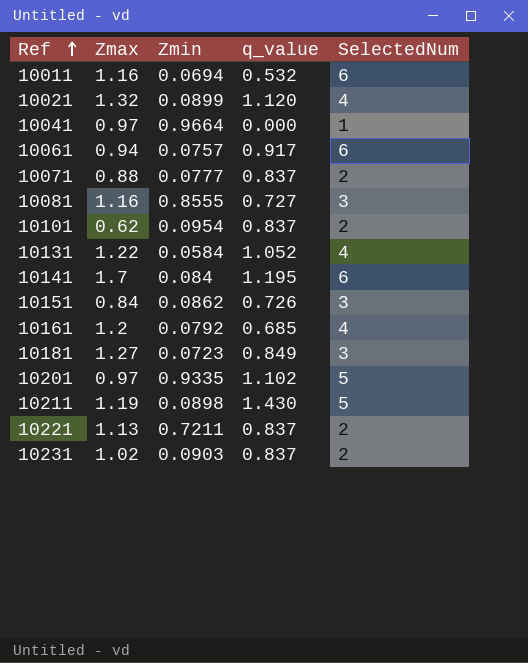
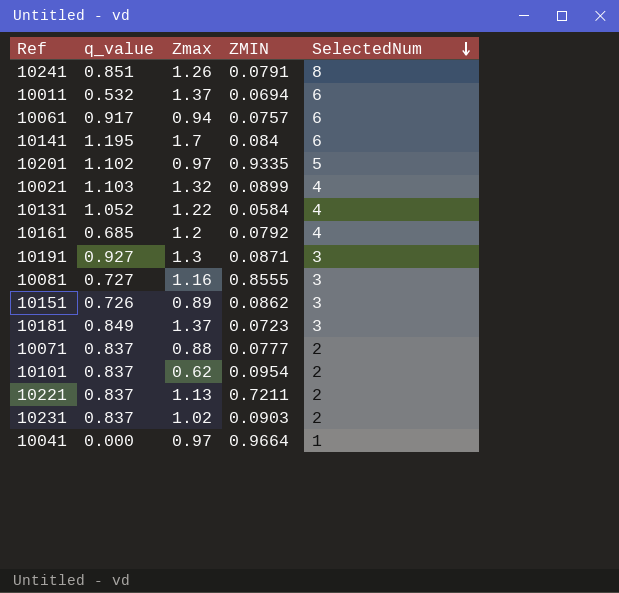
row order: Ref ascending -> SelectedNum descending
column q_value | position: 4 -> 2
column name: Zmin -> ZMIN
row 10211: 1.19 | 0.0898 | 1.430 | 5 -> none
row 10241: none -> 0.851 | 1.26 | 0.0791 | 8
10011 | Zmax: 1.16 -> 1.37
10021 | q_value: 1.120 -> 1.103
row 10191: none -> 0.927 | 1.3 | 0.0871 | 3
10151 | Zmax: 0.84 -> 0.89
10181 | Zmax: 1.27 -> 1.37

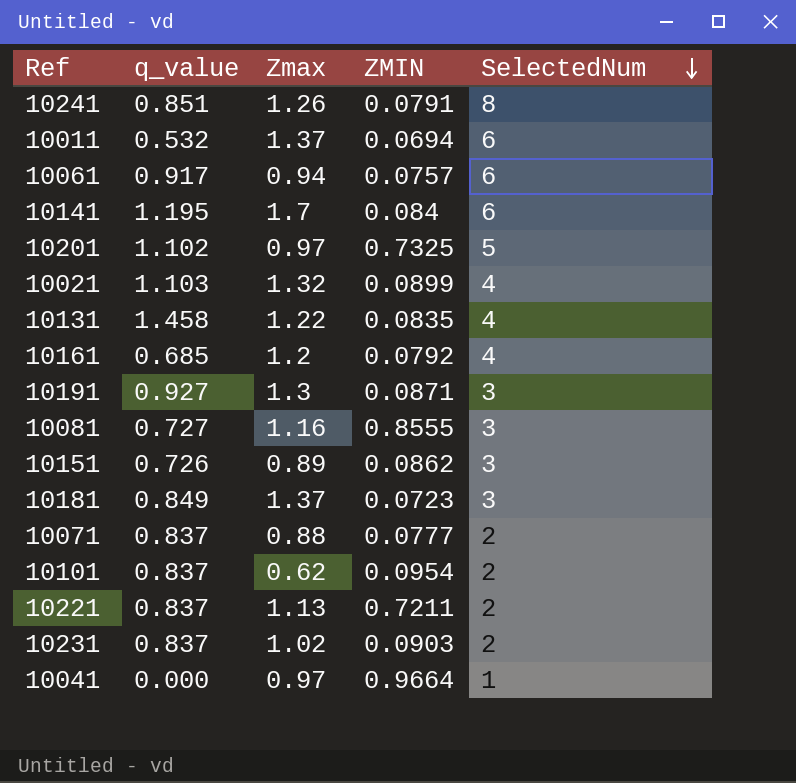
10201 | ZMIN: 0.9335 -> 0.7325
10131 | q_value: 1.052 -> 1.458
10131 | ZMIN: 0.0584 -> 0.0835

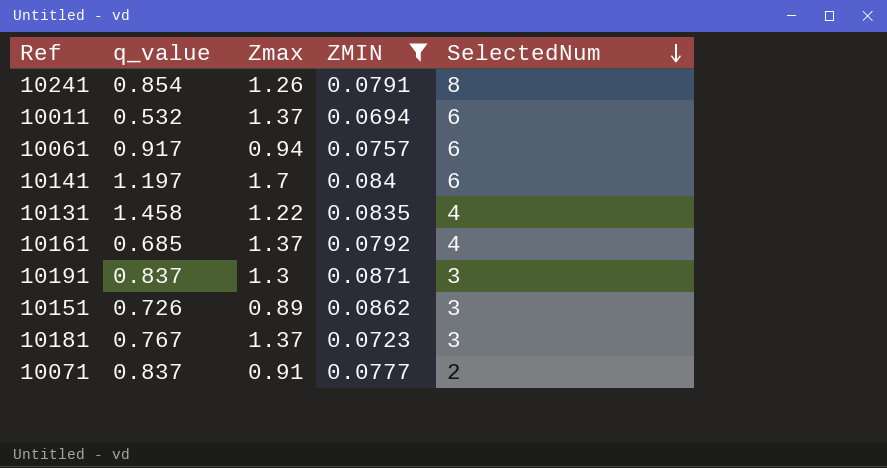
filter: none -> ZMIN <= 0.0871
10241 | q_value: 0.851 -> 0.854
10141 | q_value: 1.195 -> 1.197
10161 | Zmax: 1.2 -> 1.37
10191 | q_value: 0.927 -> 0.837
10181 | q_value: 0.849 -> 0.767
10071 | Zmax: 0.88 -> 0.91

